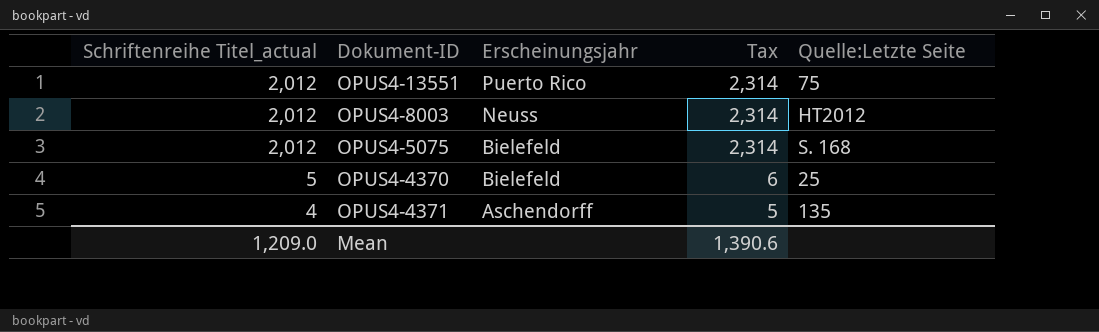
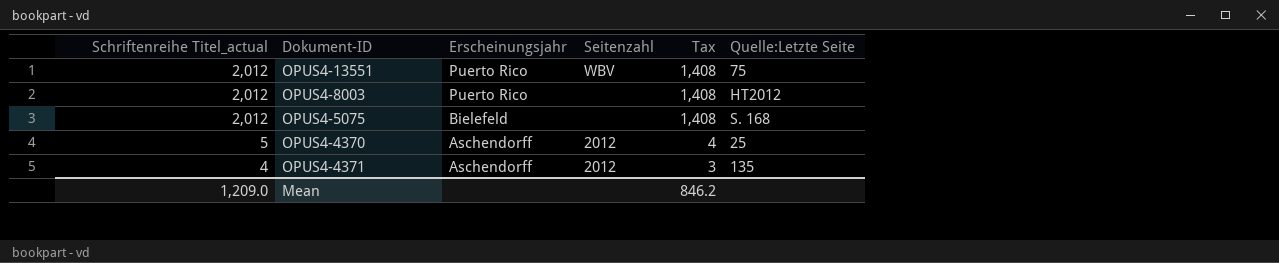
column Seitenzahl | position: none -> 4
column Tax | formula: [Schriftenreihe Titel_actual] * 1.15 -> [Schriftenreihe Titel_actual] * 0.7
OPUS4-8003 | Erscheinungsjahr: Neuss -> Puerto Rico
OPUS4-4370 | Erscheinungsjahr: Bielefeld -> Aschendorff
Mean | Tax: 1,390.6 -> 846.2

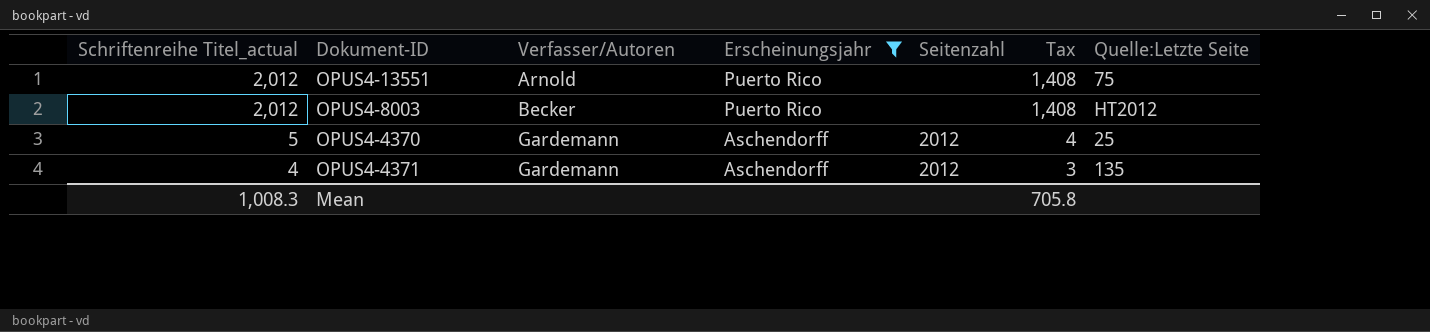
filter: none -> Erscheinungsjahr != Bielefeld
column Verfasser/Autoren | position: none -> 3
OPUS4-13551 | Seitenzahl: WBV -> none
Mean | Schriftenreihe Titel_actual: 1,209.0 -> 1,008.3
Mean | Tax: 846.2 -> 705.8

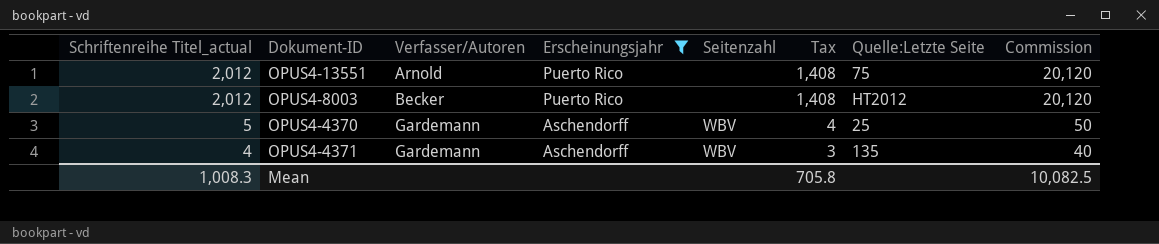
column Commission | formula: none -> [Schriftenreihe Titel_actual] * 10
OPUS4-4370 | Seitenzahl: 2012 -> WBV
OPUS4-4371 | Seitenzahl: 2012 -> WBV

